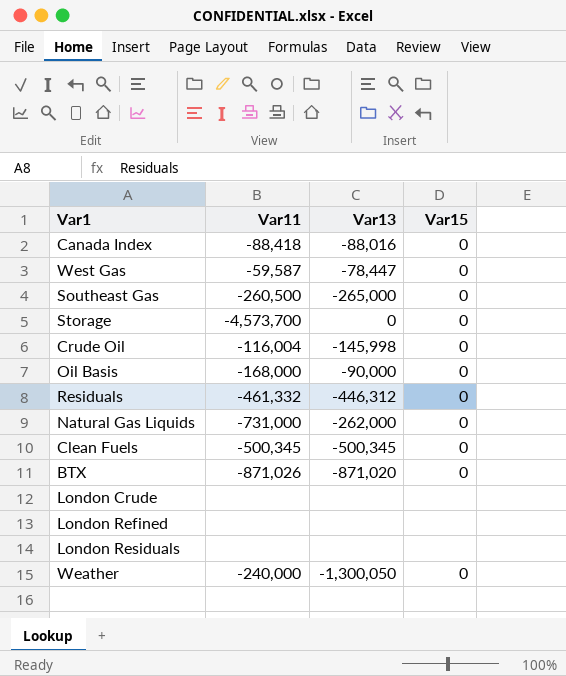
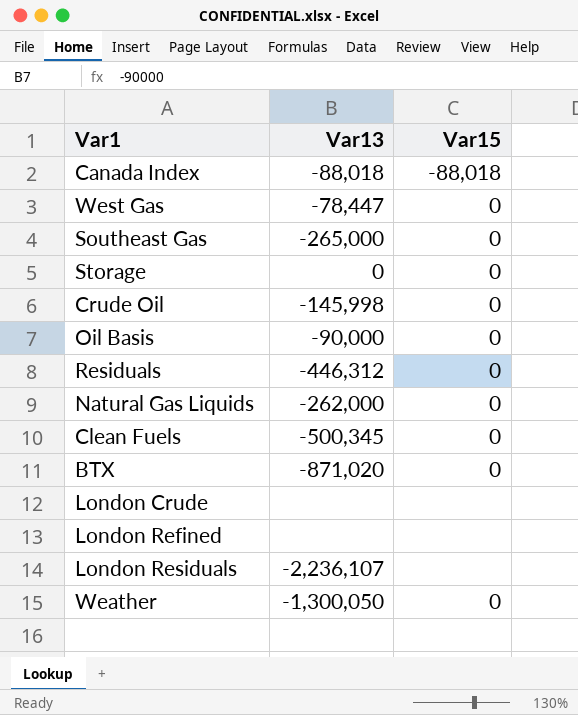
column Var11 | position: 2 -> none
Canada Index | Var13: -88,016 -> -88,018
Canada Index | Var15: 0 -> -88,018
London Residuals | Var13: none -> -2,236,107

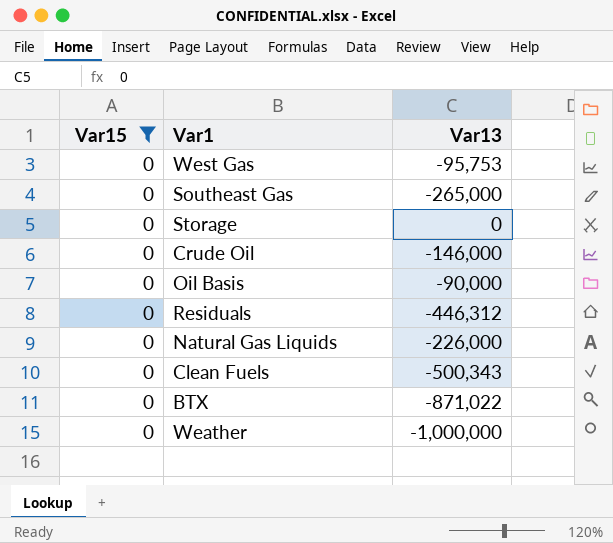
filter: none -> Var15 = 0
column Var15 | position: 3 -> 1
West Gas | Var13: -78,447 -> -95,753
Crude Oil | Var13: -145,998 -> -146,000
Natural Gas Liquids | Var13: -262,000 -> -226,000
Clean Fuels | Var13: -500,345 -> -500,343
BTX | Var13: -871,020 -> -871,022
Weather | Var13: -1,300,050 -> -1,000,000

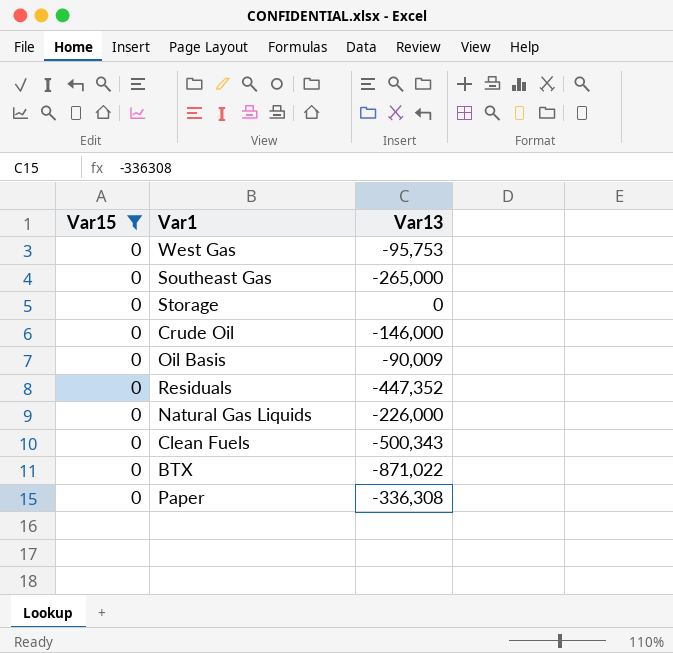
row Weather: 0 | -1,000,000 -> none
Oil Basis | Var13: -90,000 -> -90,009
Residuals | Var13: -446,312 -> -447,352
row Paper: none -> 0 | -336,308

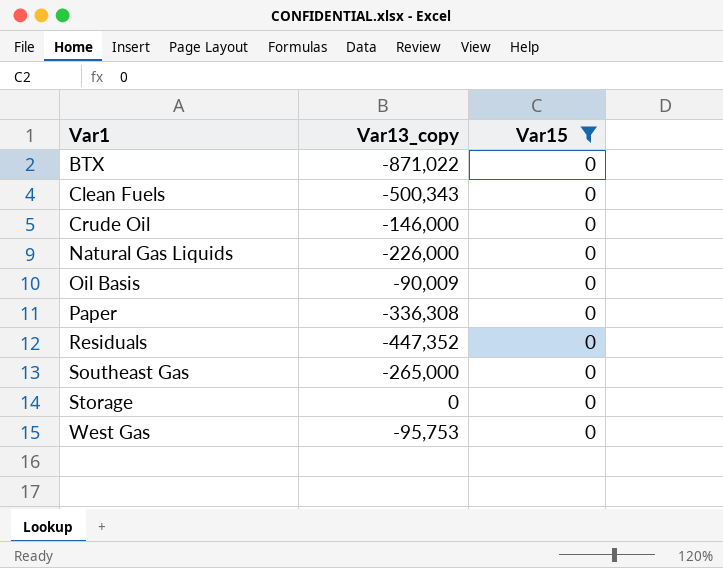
row order: none -> Var1 ascending
column name: Var13 -> Var13_copy
column Var15 | position: 1 -> 3

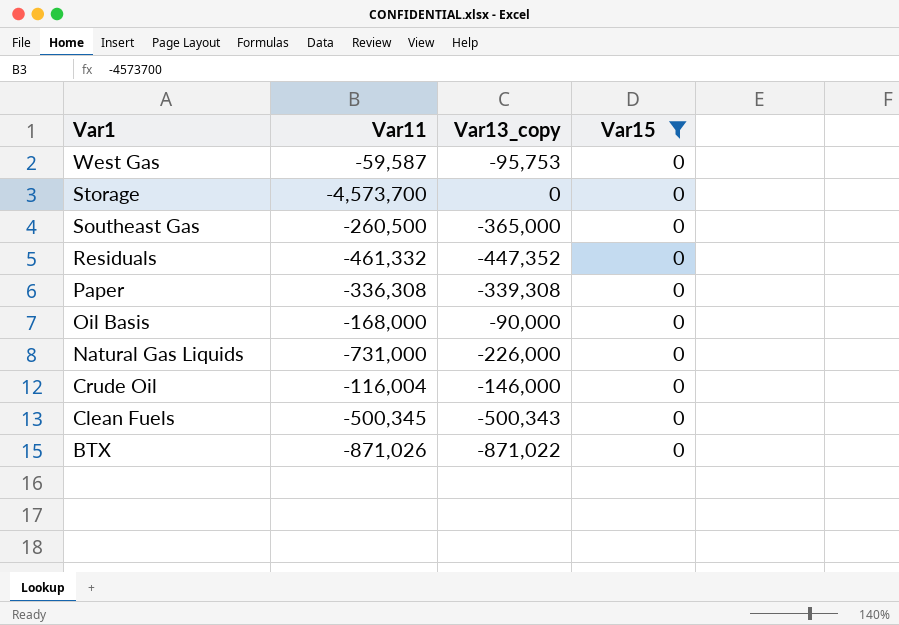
row order: Var1 ascending -> Var1 descending
column Var11 | position: none -> 2
Southeast Gas | Var13_copy: -265,000 -> -365,000
Paper | Var13_copy: -336,308 -> -339,308
Oil Basis | Var13_copy: -90,009 -> -90,000

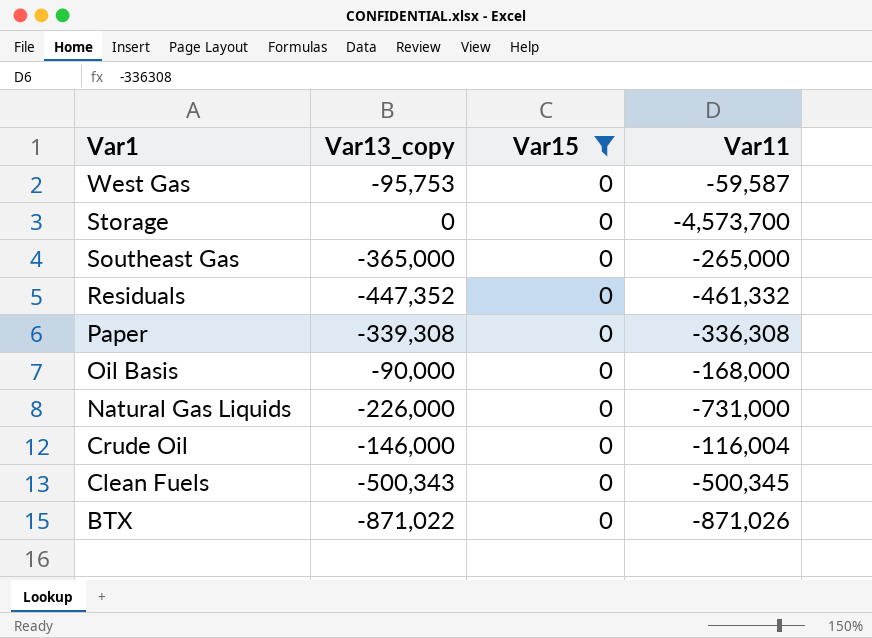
column Var11 | position: 2 -> 4
Southeast Gas | Var11: -260,500 -> -265,000

